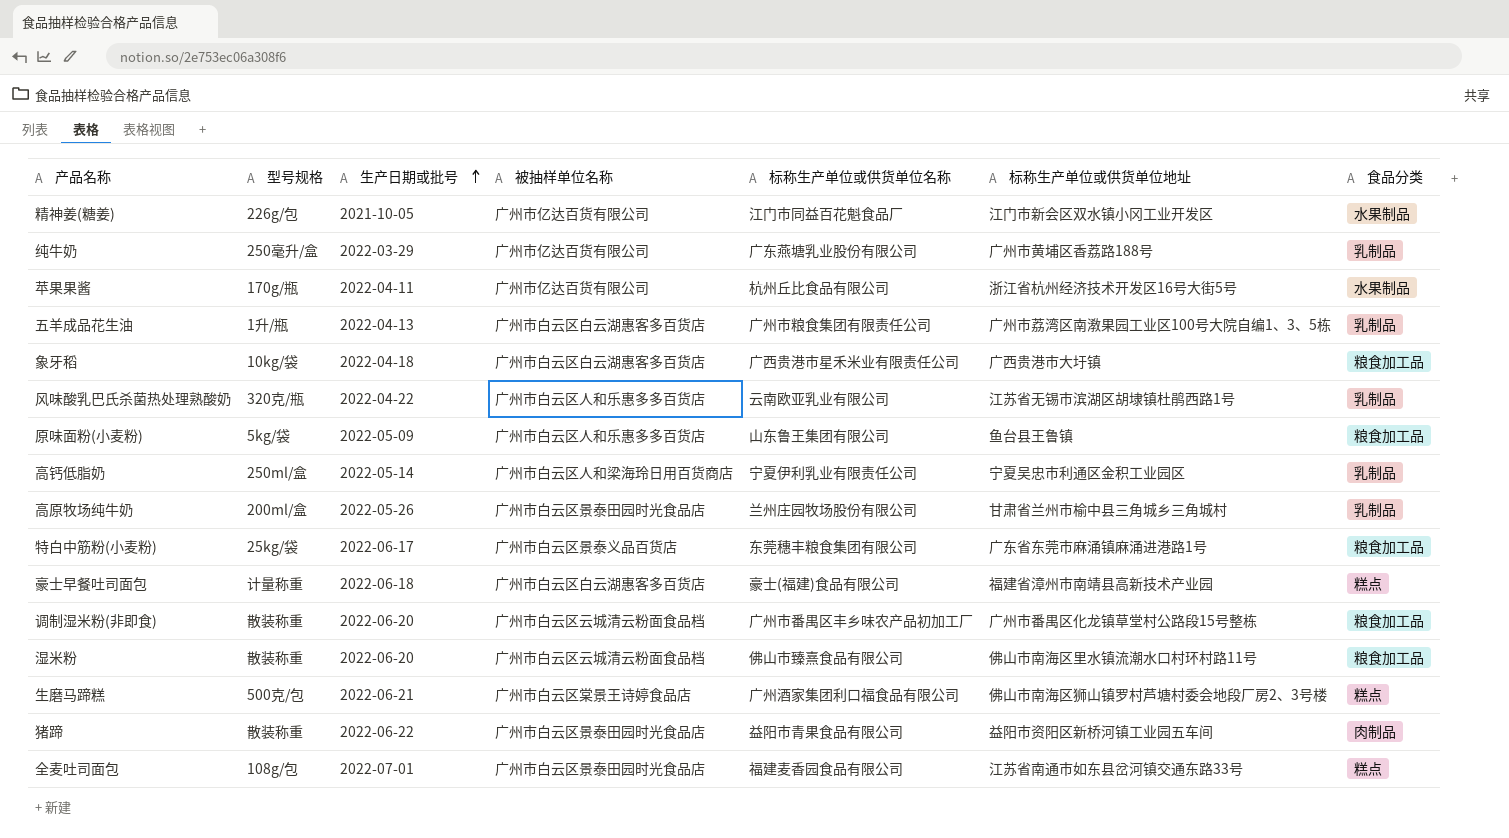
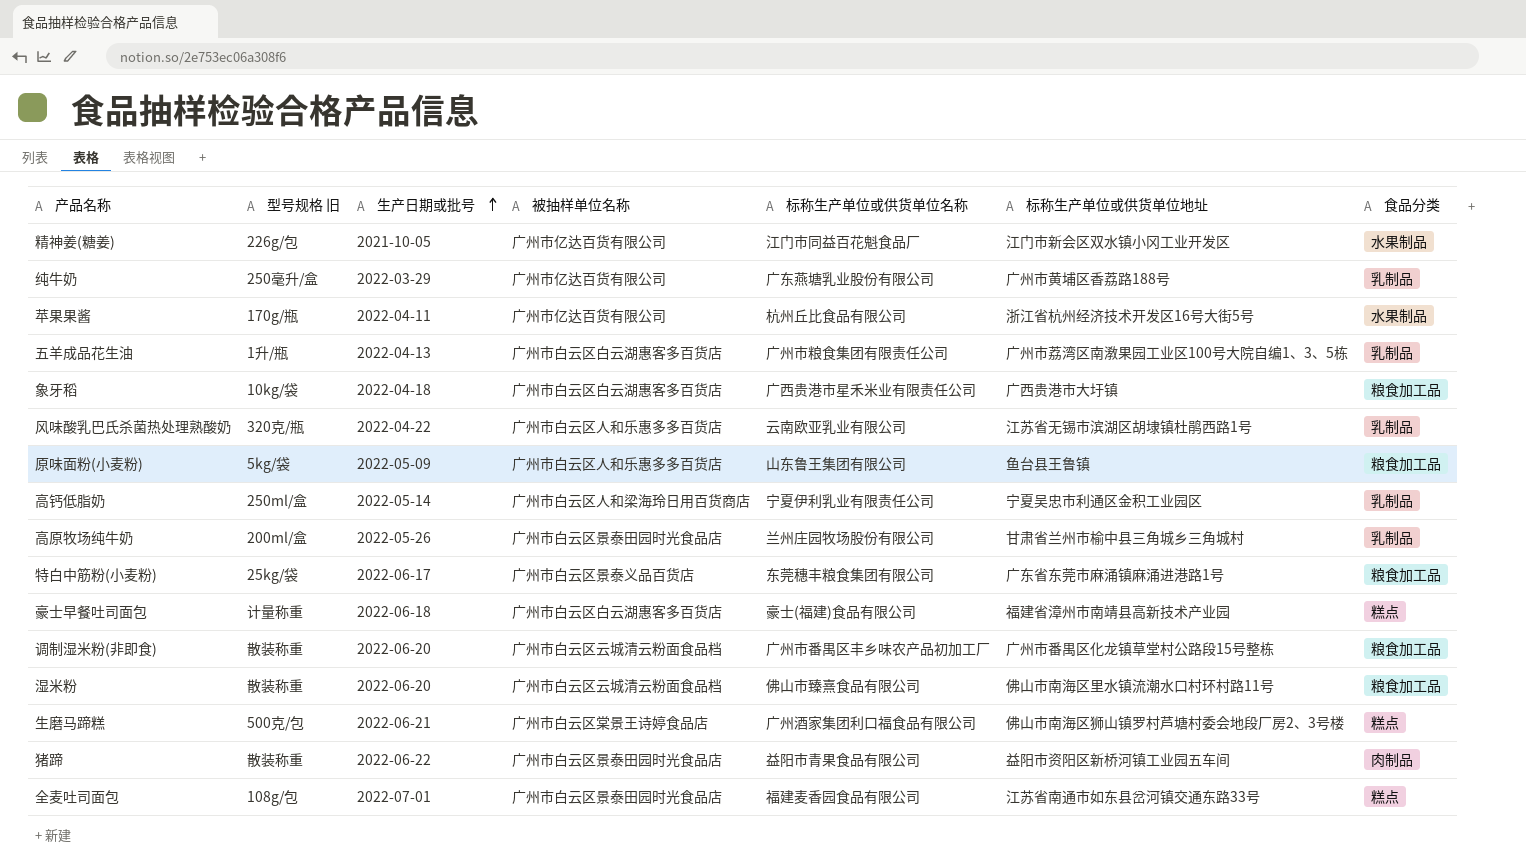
column name: 型号规格 -> 型号规格 旧

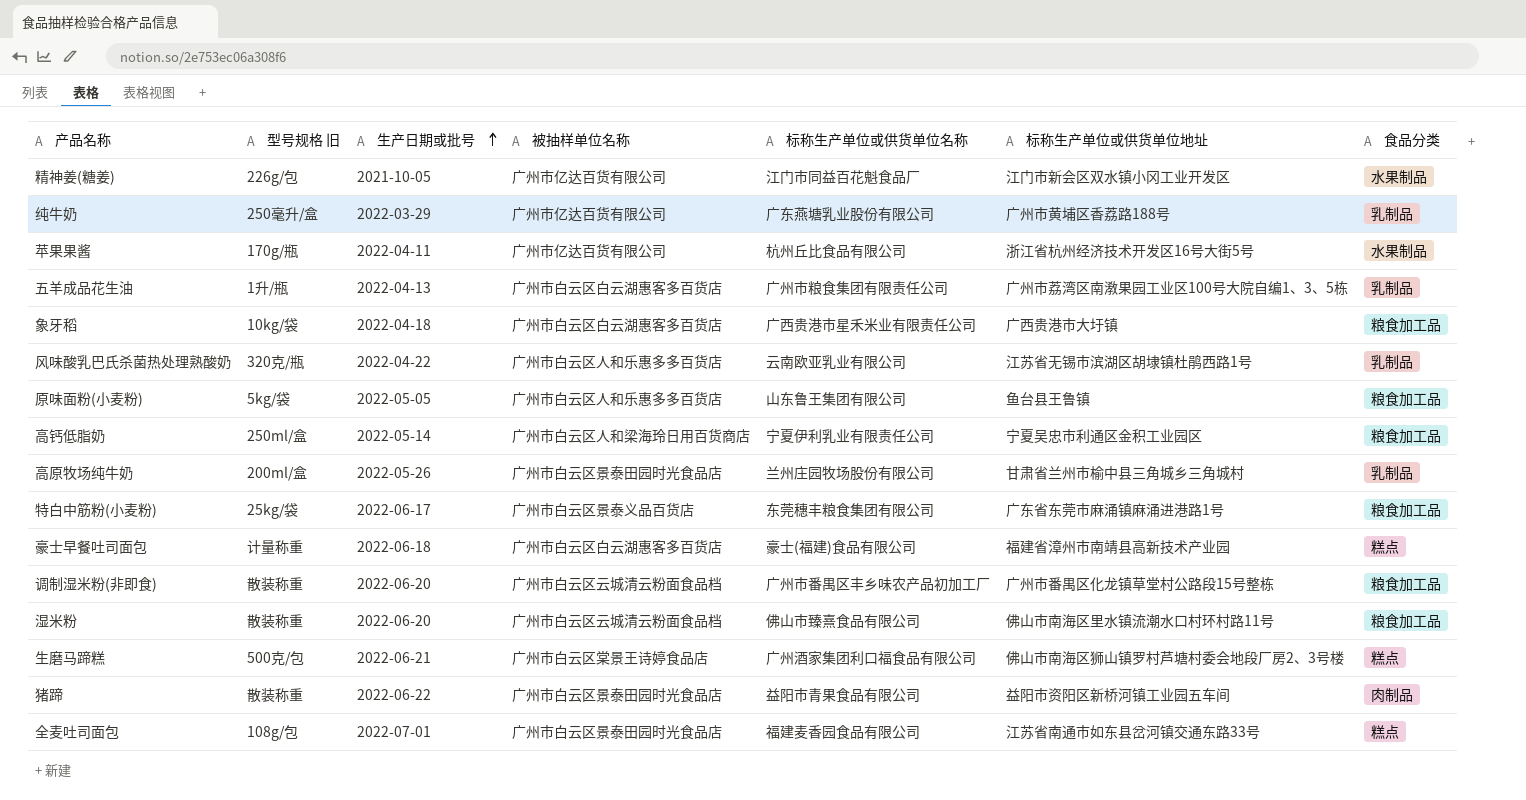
原味面粉(小麦粉) | 生产日期或批号: 2022-05-09 -> 2022-05-05
高钙低脂奶 | 食品分类: 乳制品 -> 粮食加工品

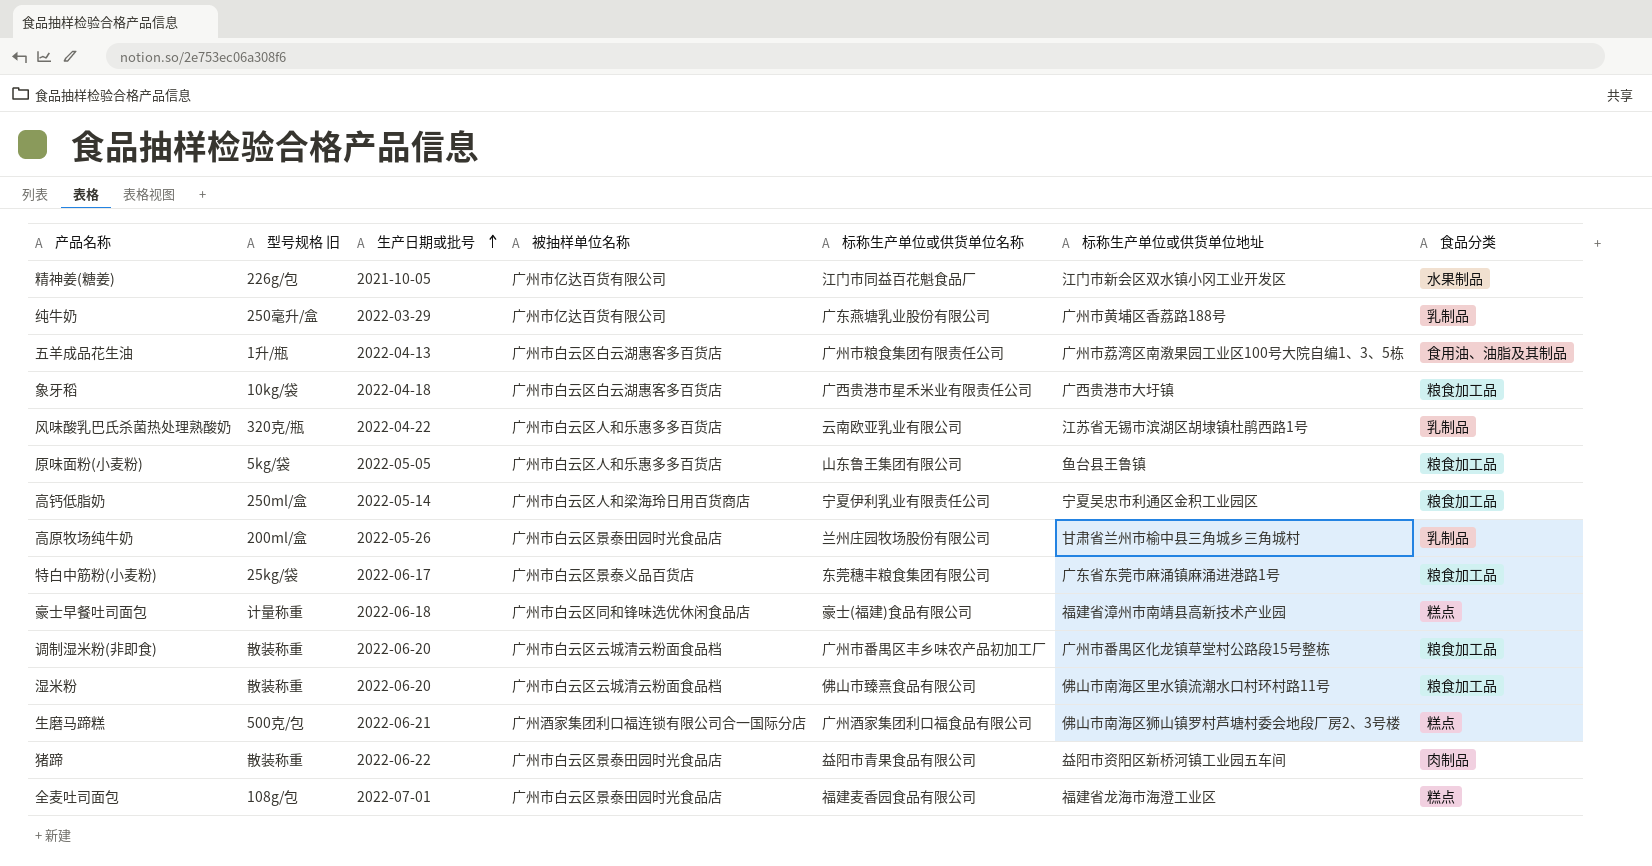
row 苹果果酱: 170g/瓶 | 2022-04-11 | 广州市亿达百货有限公司 | 杭州丘比食品有限公司 | 浙江省杭州经济技术开发区16号大街5号 | 水果制品 -> none
五羊成品花生油 | 食品分类: 乳制品 -> 食用油、油脂及其制品
豪士早餐吐司面包 | 被抽样单位名称: 广州市白云区白云湖惠客多百货店 -> 广州市白云区同和锋味选优休闲食品店
生磨马蹄糕 | 被抽样单位名称: 广州市白云区棠景王诗婷食品店 -> 广州酒家集团利口福连锁有限公司合一国际分店
全麦吐司面包 | 标称生产单位或供货单位地址: 江苏省南通市如东县岔河镇交通东路33号 -> 福建省龙海市海澄工业区

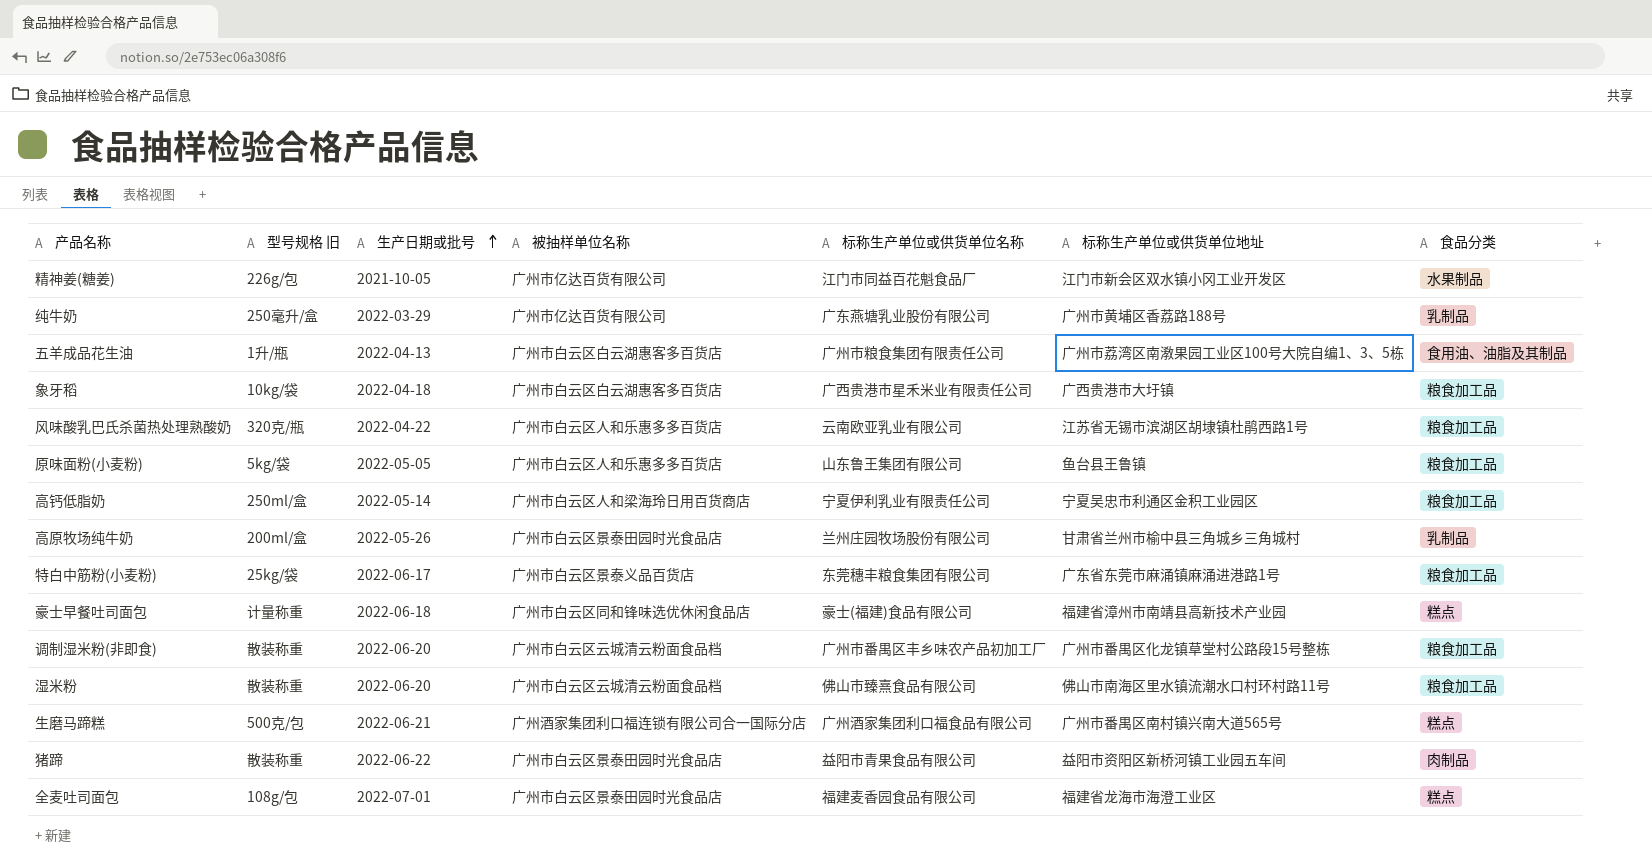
风味酸乳巴氏杀菌热处理熟酸奶 | 食品分类: 乳制品 -> 粮食加工品
生磨马蹄糕 | 标称生产单位或供货单位地址: 佛山市南海区狮山镇罗村芦塘村委会地段厂房2、3号楼 -> 广州市番禺区南村镇兴南大道565号

